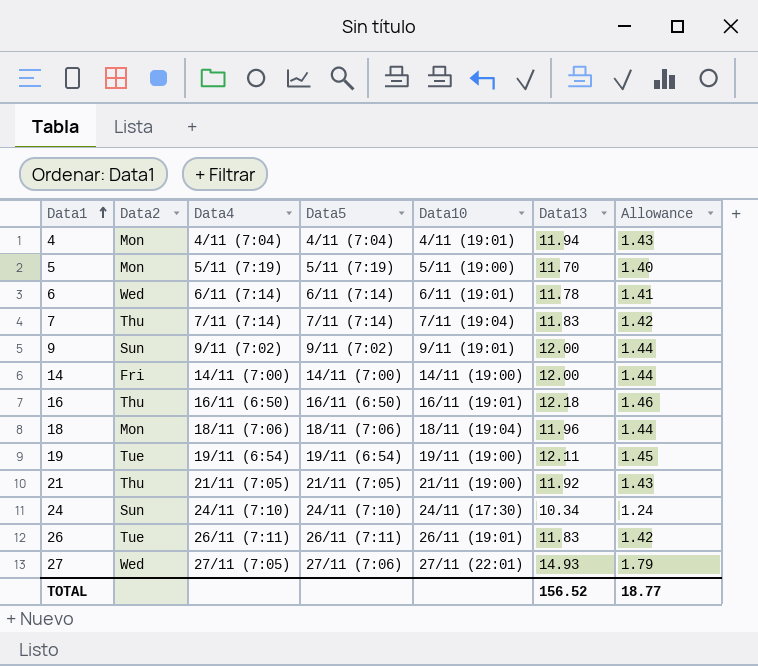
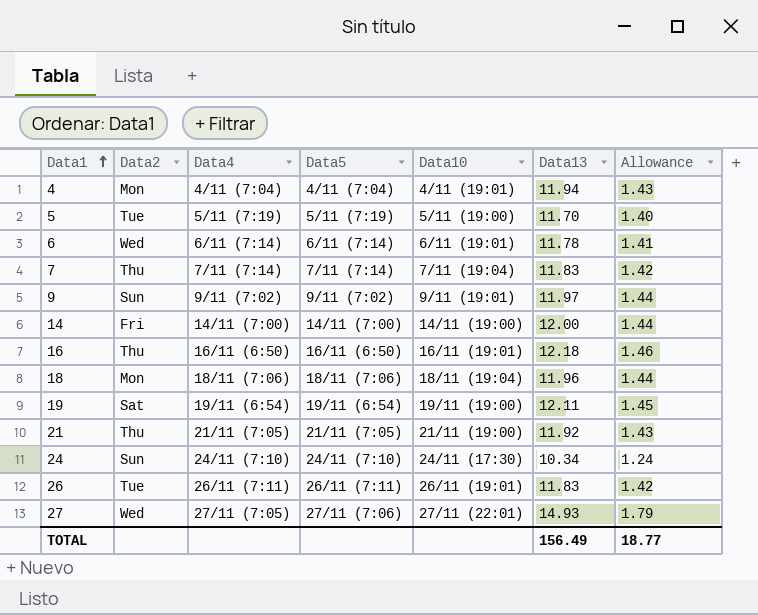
5 | Data2: Mon -> Tue
9 | Data13: 12.00 -> 11.97
19 | Data2: Tue -> Sat
TOTAL | Data13: 156.52 -> 156.49

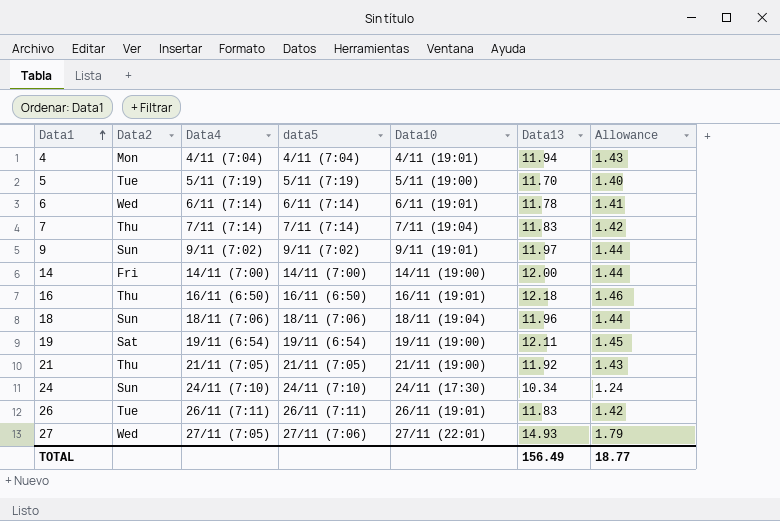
column name: Data5 -> data5
18 | Data2: Mon -> Sun

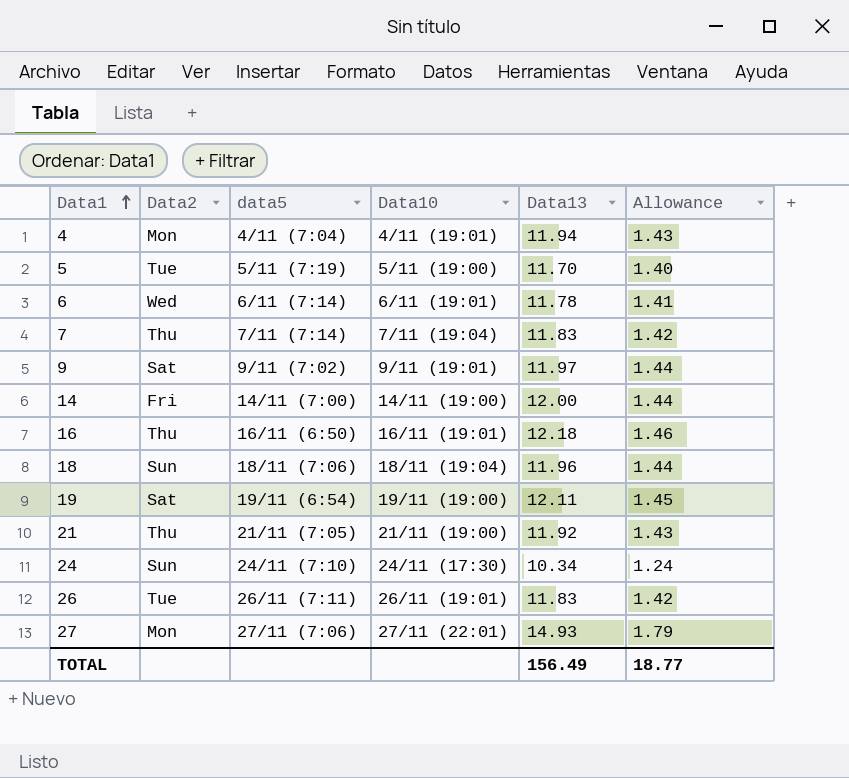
column Data4 | position: 3 -> none
9 | Data2: Sun -> Sat
27 | Data2: Wed -> Mon

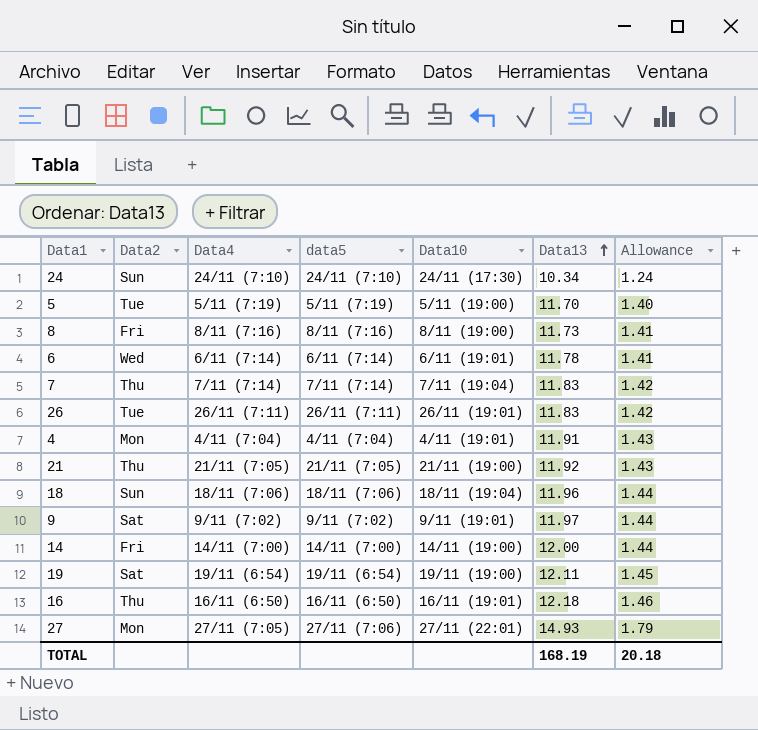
row order: Data1 ascending -> Data13 ascending
column Data4 | position: none -> 3
row 8: none -> Fri | 8/11 (7:16) | 8/11 (7:16) | 8/11 (19:00) | 11.73 | 1.41
4 | Data13: 11.94 -> 11.91
TOTAL | Data13: 156.49 -> 168.19
TOTAL | Allowance: 18.77 -> 20.18

